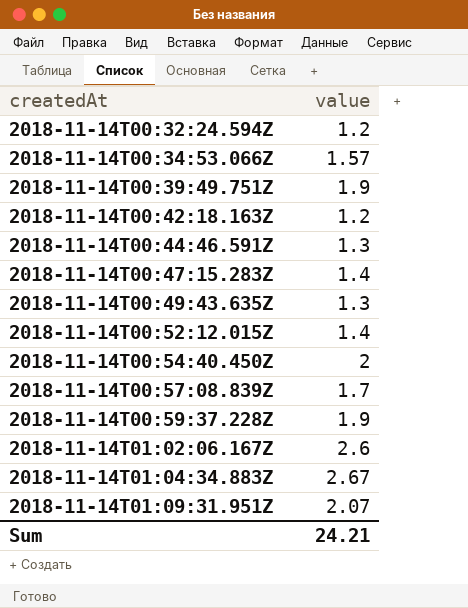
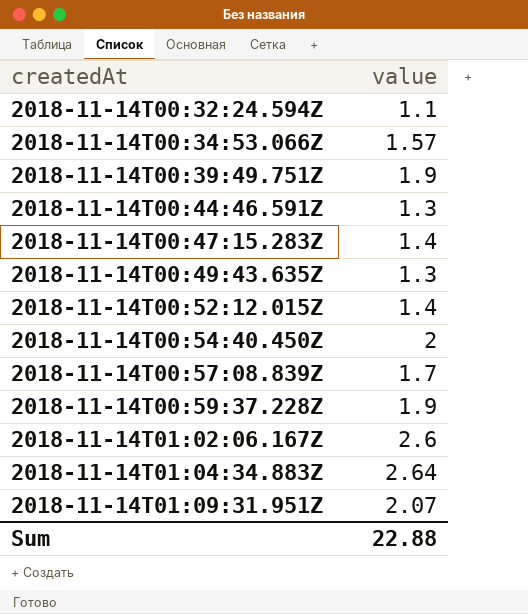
row 2018-11-14T00:42:18.163Z: 1.2 -> none
2018-11-14T00:32:24.594Z | value: 1.2 -> 1.1
2018-11-14T01:04:34.883Z | value: 2.67 -> 2.64
Sum | value: 24.21 -> 22.88

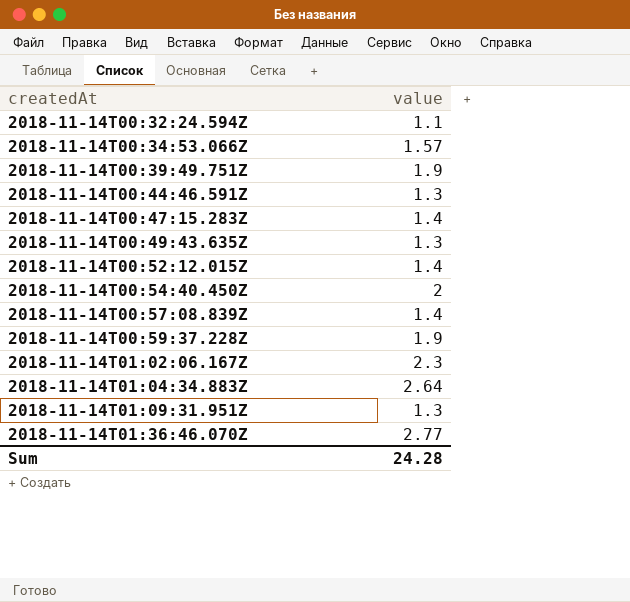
2018-11-14T00:57:08.839Z | value: 1.7 -> 1.4
2018-11-14T01:02:06.167Z | value: 2.6 -> 2.3
2018-11-14T01:09:31.951Z | value: 2.07 -> 1.3
row 2018-11-14T01:36:46.070Z: none -> 2.77
Sum | value: 22.88 -> 24.28

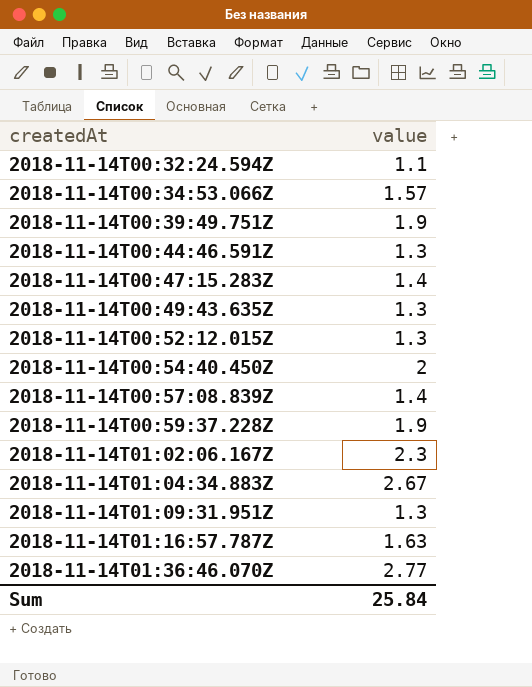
2018-11-14T00:52:12.015Z | value: 1.4 -> 1.3
2018-11-14T01:04:34.883Z | value: 2.64 -> 2.67
row 2018-11-14T01:16:57.787Z: none -> 1.63
Sum | value: 24.28 -> 25.84

